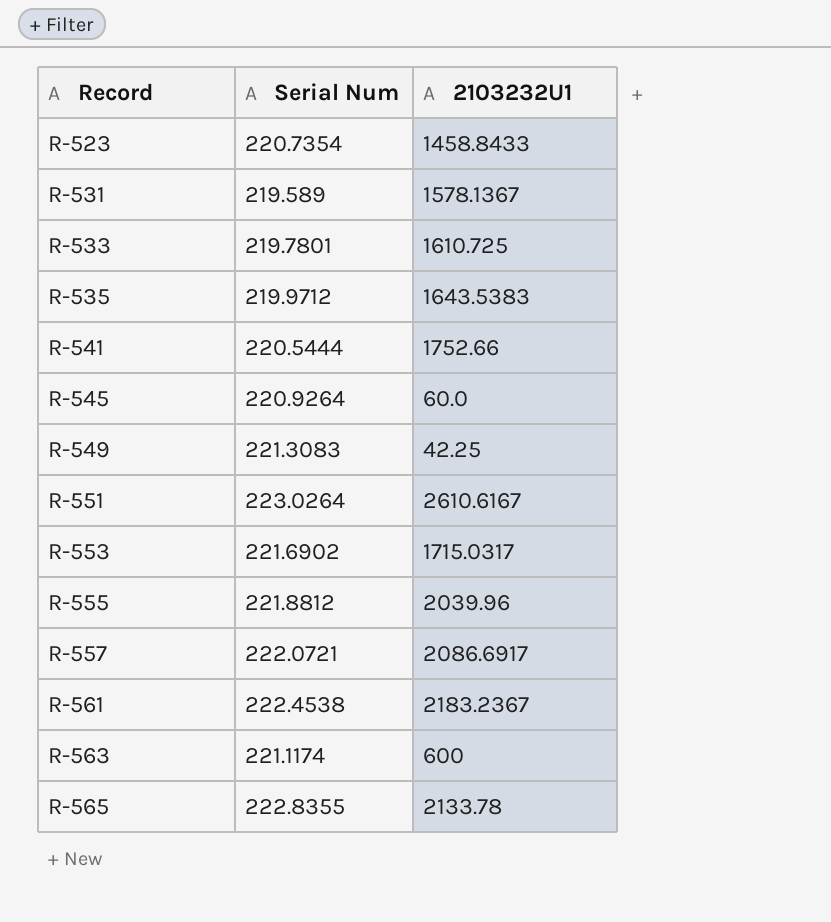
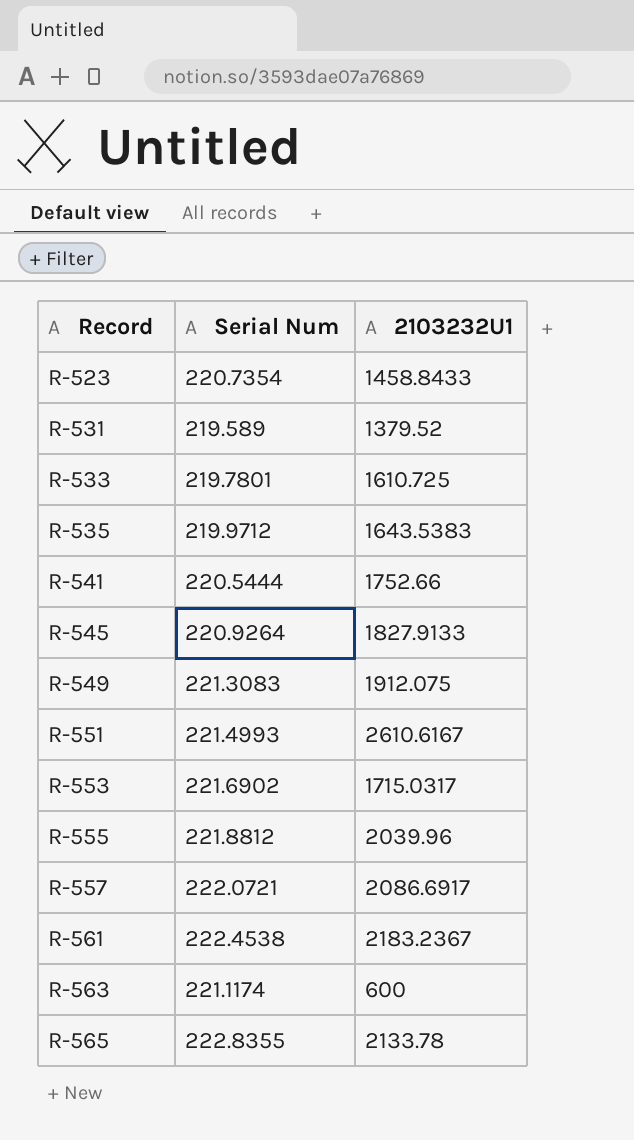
R-531 | 2103232U1: 1578.1367 -> 1379.52
R-545 | 2103232U1: 60.0 -> 1827.9133
R-549 | 2103232U1: 42.25 -> 1912.075
R-551 | Serial Num: 223.0264 -> 221.4993

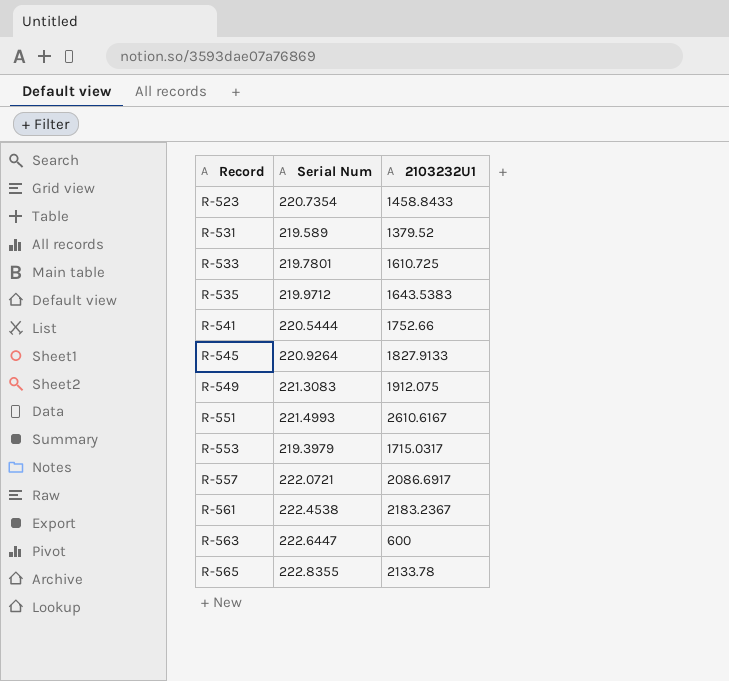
row R-555: 221.8812 | 2039.96 -> none
R-553 | Serial Num: 221.6902 -> 219.3979
R-563 | Serial Num: 221.1174 -> 222.6447

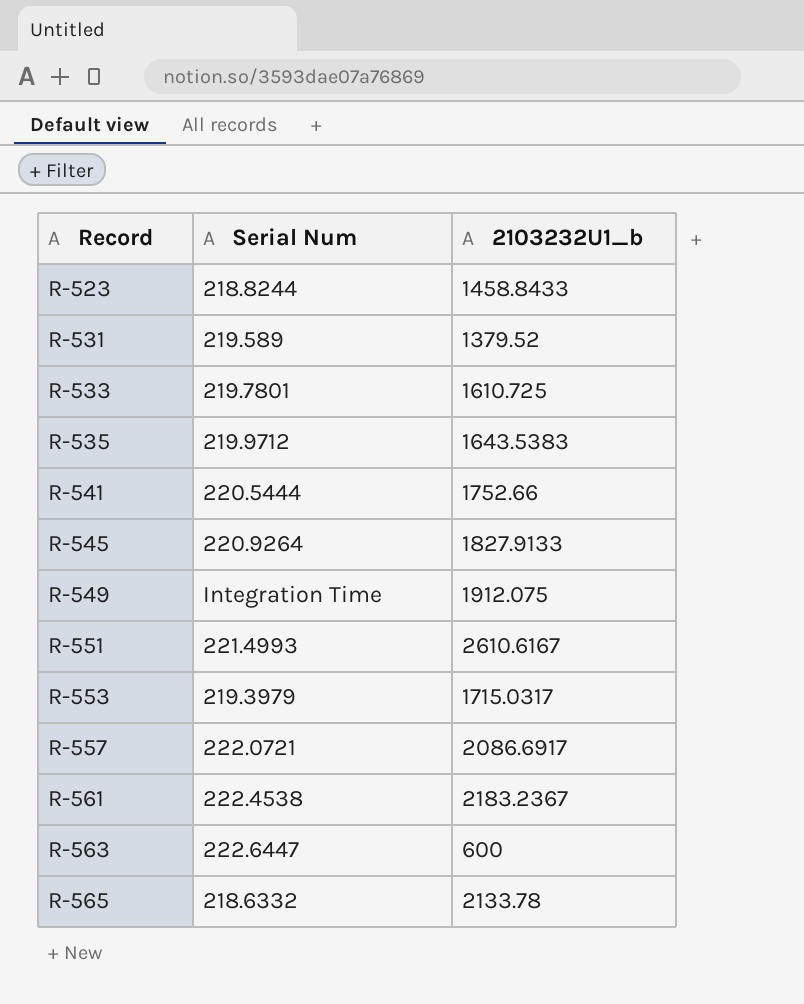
column name: 2103232U1 -> 2103232U1_b
R-523 | Serial Num: 220.7354 -> 218.8244
R-549 | Serial Num: 221.3083 -> Integration Time
R-565 | Serial Num: 222.8355 -> 218.6332

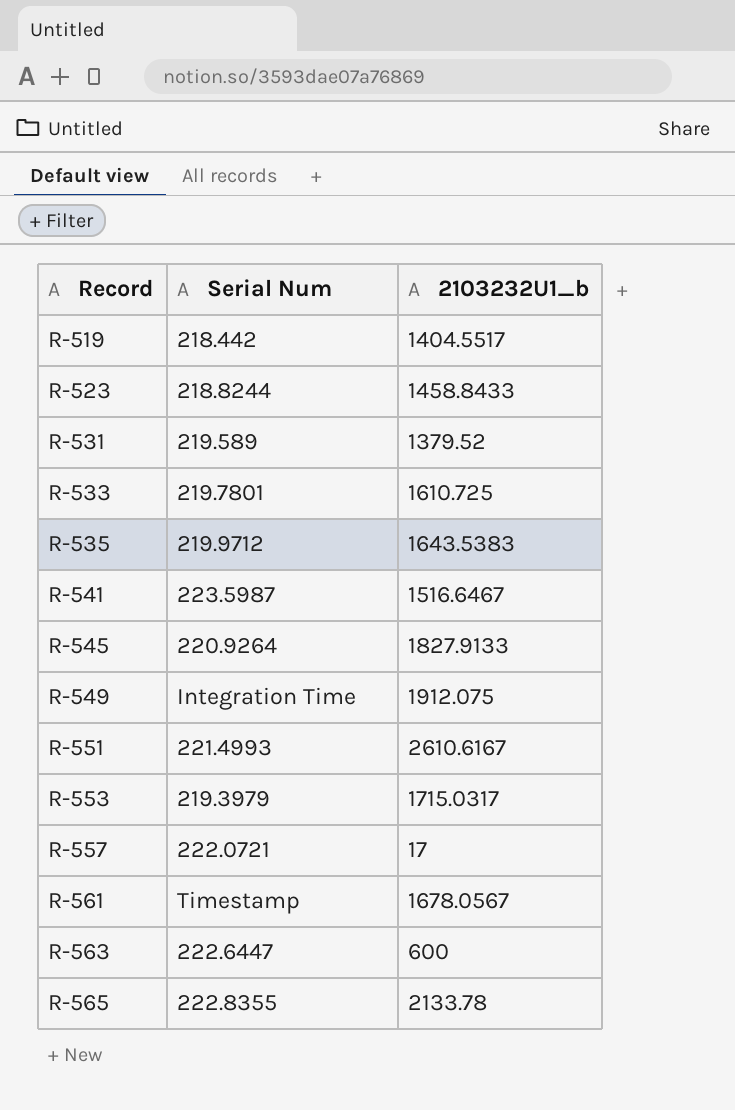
row R-519: none -> 218.442 | 1404.5517
R-541 | Serial Num: 220.5444 -> 223.5987
R-541 | 2103232U1_b: 1752.66 -> 1516.6467
R-557 | 2103232U1_b: 2086.6917 -> 17
R-561 | Serial Num: 222.4538 -> Timestamp
R-561 | 2103232U1_b: 2183.2367 -> 1678.0567
R-565 | Serial Num: 218.6332 -> 222.8355

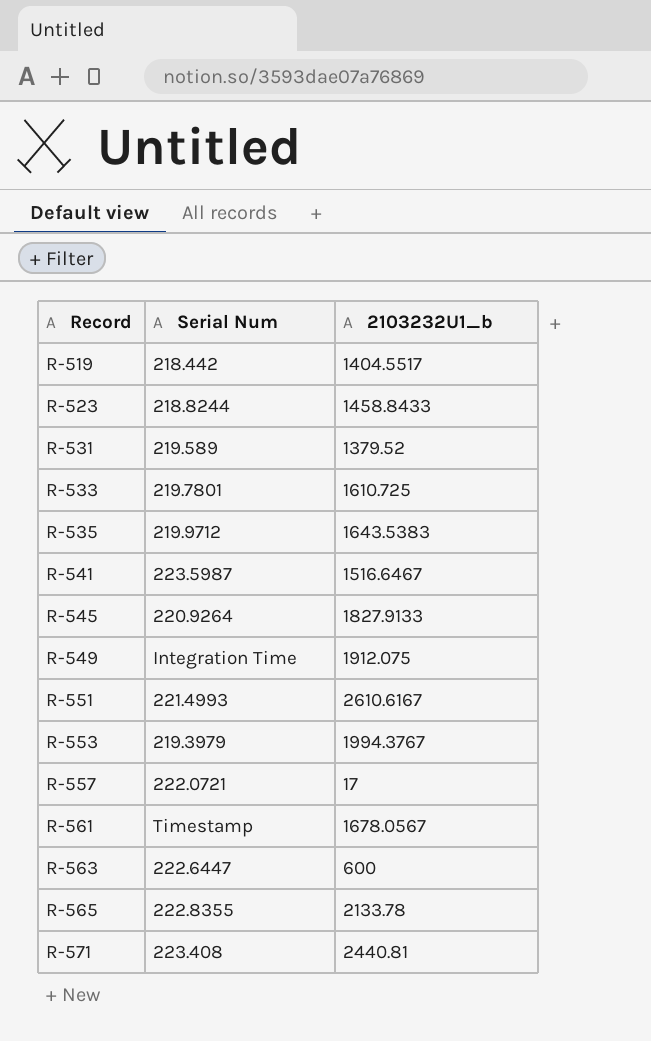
R-553 | 2103232U1_b: 1715.0317 -> 1994.3767
row R-571: none -> 223.408 | 2440.81

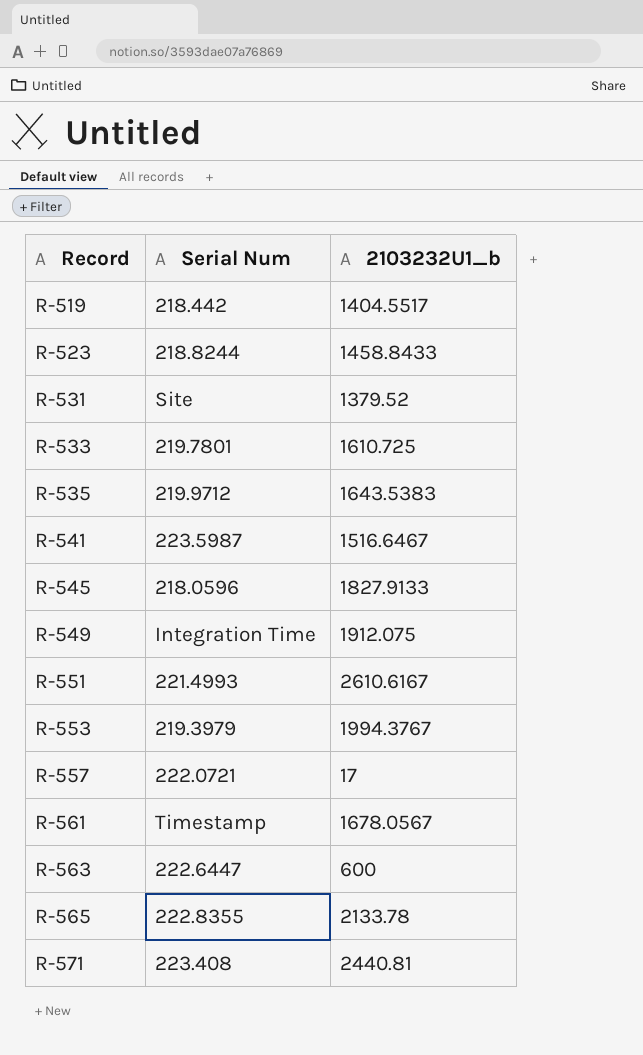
R-531 | Serial Num: 219.589 -> Site
R-545 | Serial Num: 220.9264 -> 218.0596

